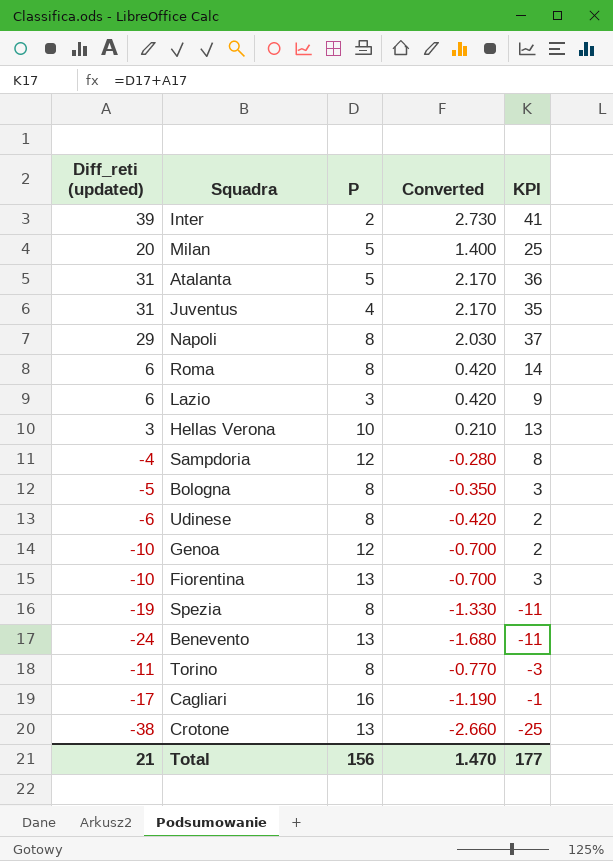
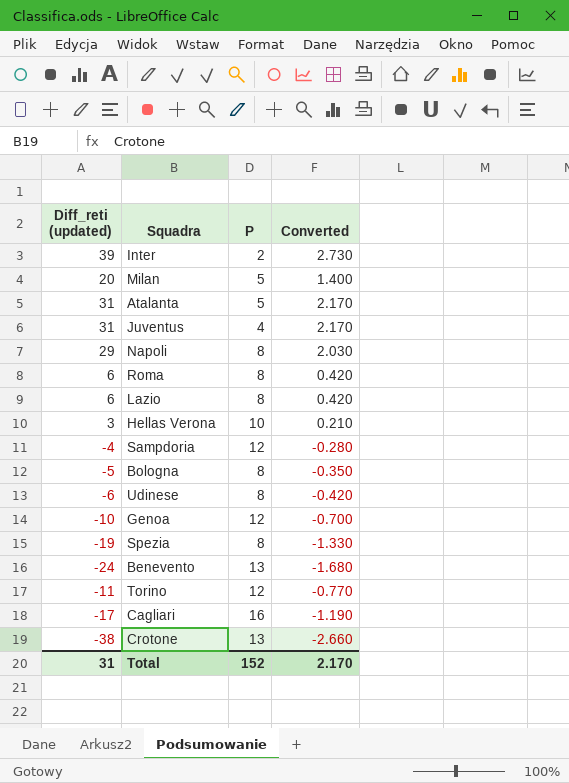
column KPI | formula: [Diff_reti (updated)] + [P] -> none
row Fiorentina: -10 | 13 | -0.700 | 3 -> none
Lazio | P: 3 -> 8
Torino | P: 8 -> 12
Total | Diff_reti (updated): 21 -> 31
Total | P: 156 -> 152
Total | Converted: 1.470 -> 2.170

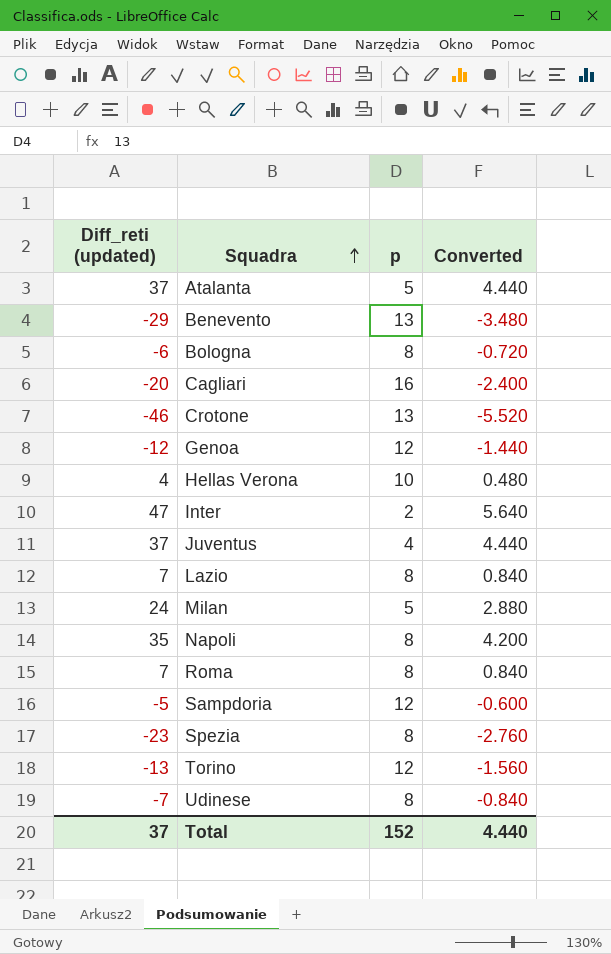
row order: none -> Squadra ascending
column name: P -> p
column Converted | formula: [Diff_reti (updated)] * 0.07 -> [Diff_reti (updated)] * 0.12
Atalanta | Diff_reti (updated): 31 -> 37
Benevento | Diff_reti (updated): -24 -> -29
Bologna | Diff_reti (updated): -5 -> -6
Cagliari | Diff_reti (updated): -17 -> -20
Crotone | Diff_reti (updated): -38 -> -46
Genoa | Diff_reti (updated): -10 -> -12
Hellas Verona | Diff_reti (updated): 3 -> 4
Inter | Diff_reti (updated): 39 -> 47
Juventus | Diff_reti (updated): 31 -> 37
Lazio | Diff_reti (updated): 6 -> 7
Milan | Diff_reti (updated): 20 -> 24
Napoli | Diff_reti (updated): 29 -> 35
Roma | Diff_reti (updated): 6 -> 7
Sampdoria | Diff_reti (updated): -4 -> -5
Spezia | Diff_reti (updated): -19 -> -23
Torino | Diff_reti (updated): -11 -> -13
Udinese | Diff_reti (updated): -6 -> -7
Total | Diff_reti (updated): 31 -> 37
Total | Converted: 2.170 -> 4.440

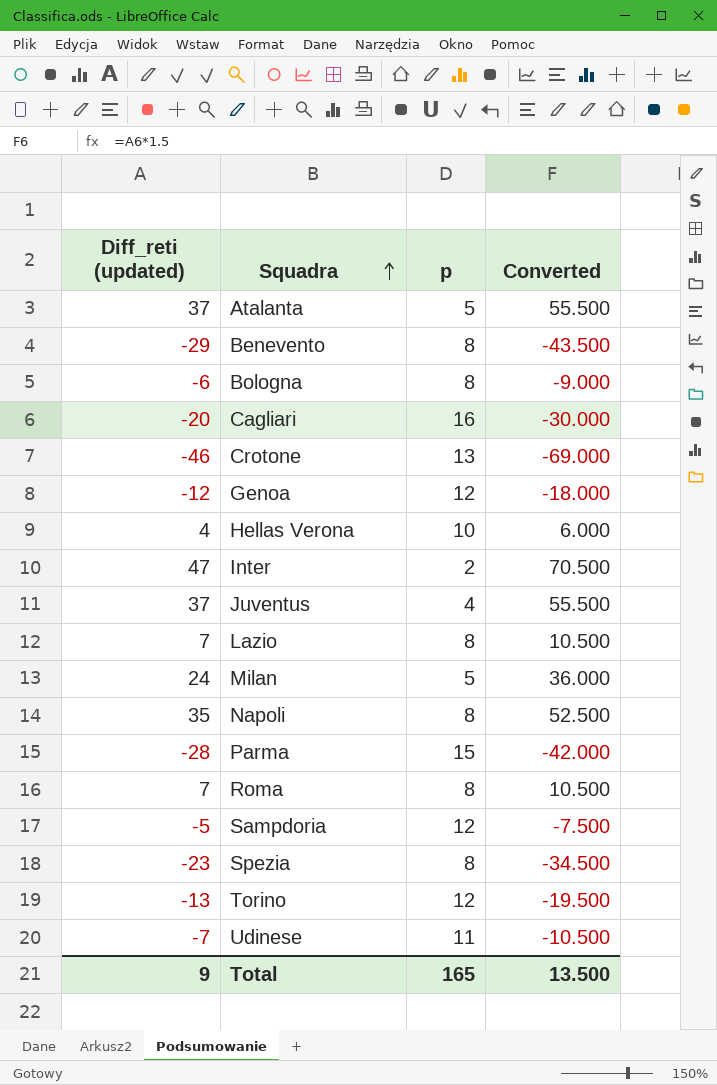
column Converted | formula: [Diff_reti (updated)] * 0.12 -> [Diff_reti (updated)] * 1.5
Benevento | p: 13 -> 8
row Parma: none -> -28 | 15 | -42.000
Udinese | p: 8 -> 11
Total | Diff_reti (updated): 37 -> 9
Total | p: 152 -> 165
Total | Converted: 4.440 -> 13.500

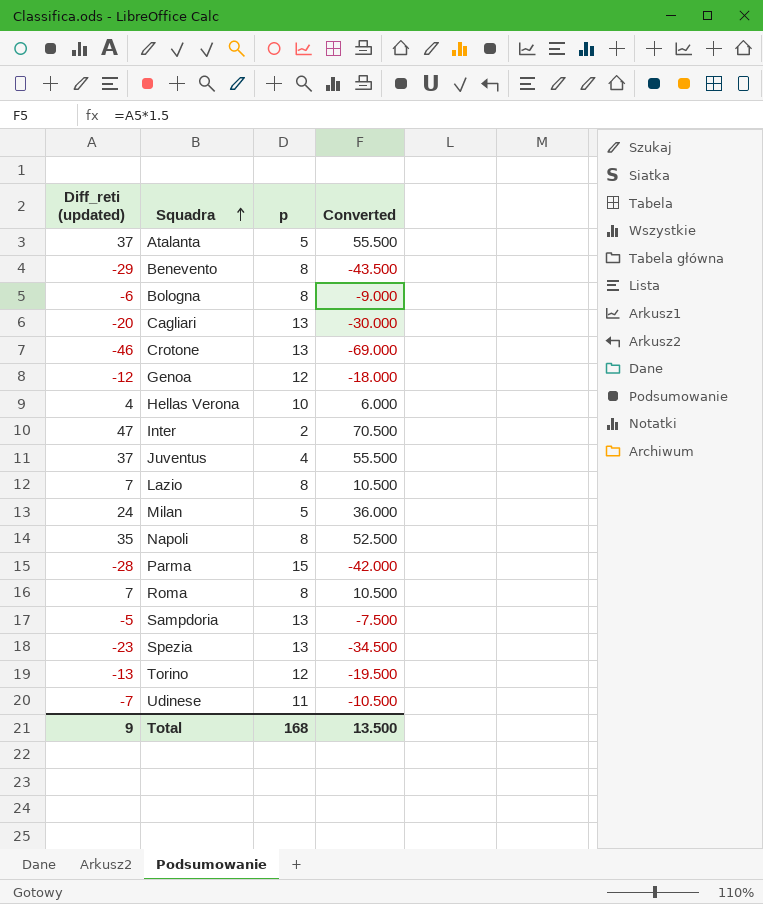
Cagliari | p: 16 -> 13
Sampdoria | p: 12 -> 13
Spezia | p: 8 -> 13
Total | p: 165 -> 168

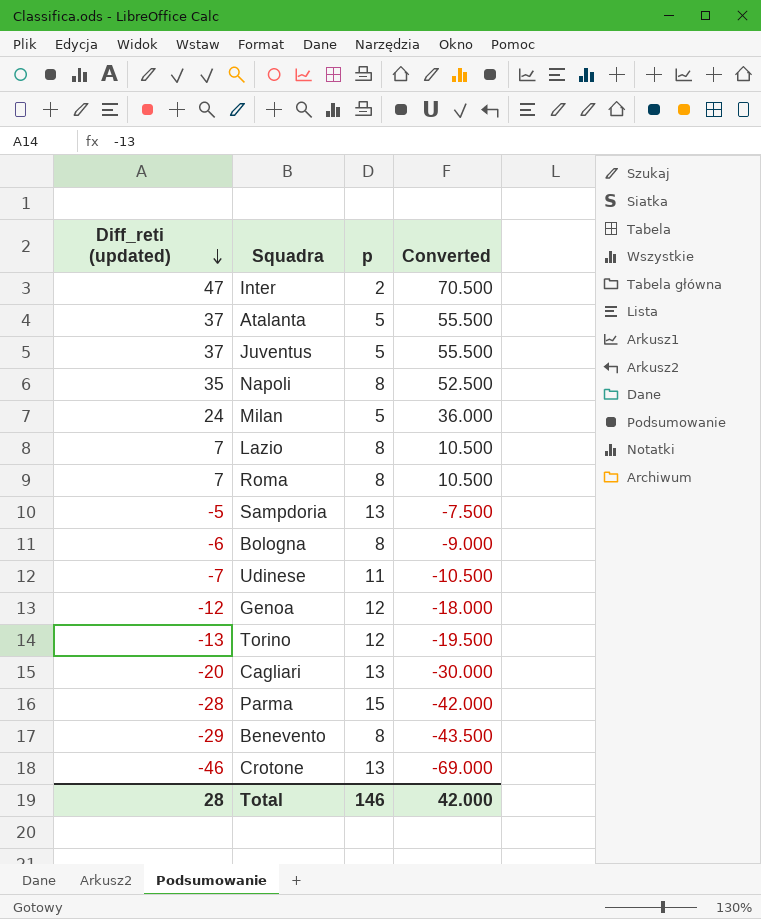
row order: Squadra ascending -> Diff_reti (updated) descending
row Hellas Verona: 4 | 10 | 6.000 -> none
row Spezia: -23 | 13 | -34.500 -> none
Juventus | p: 4 -> 5
Total | Diff_reti (updated): 9 -> 28
Total | p: 168 -> 146
Total | Converted: 13.500 -> 42.000

